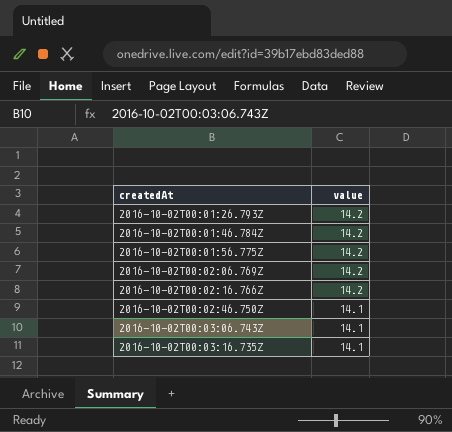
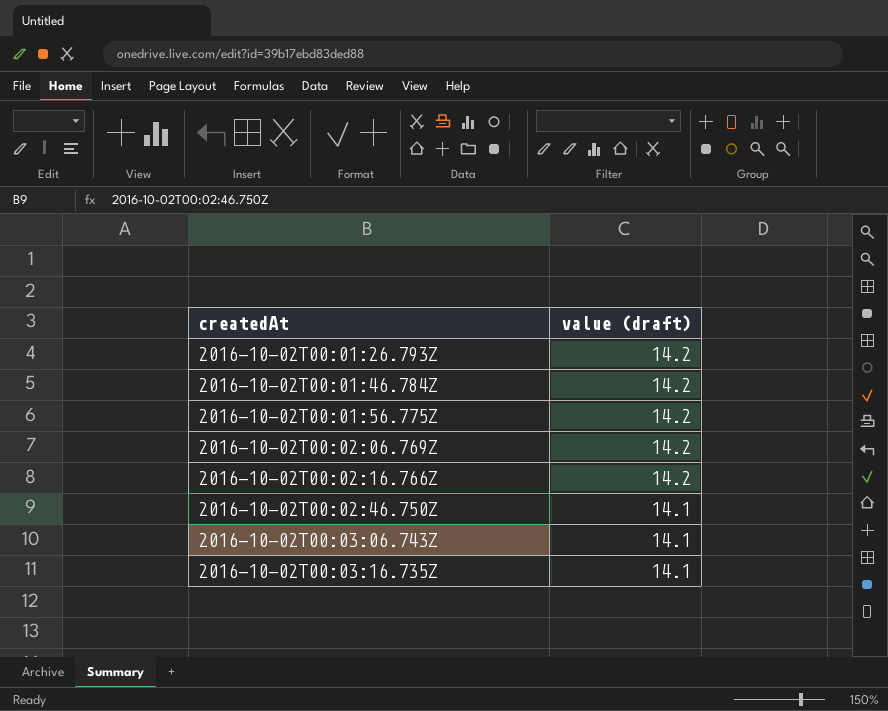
column name: value -> value (draft)

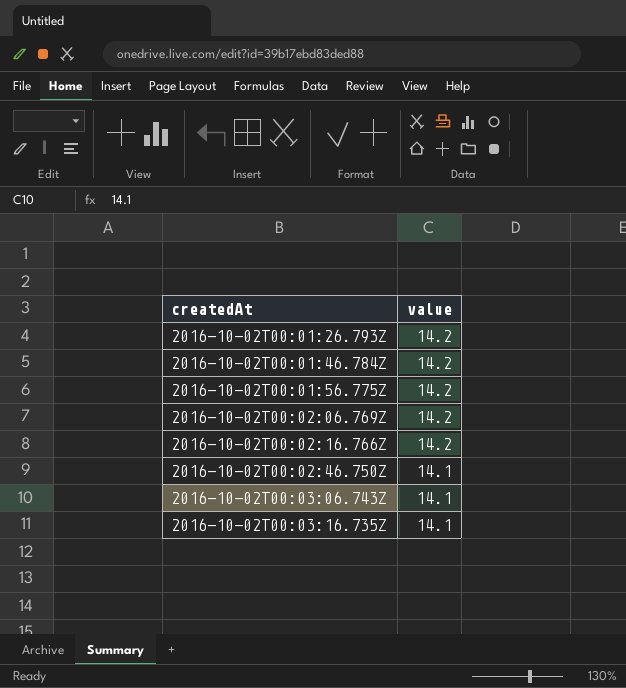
column name: value (draft) -> value

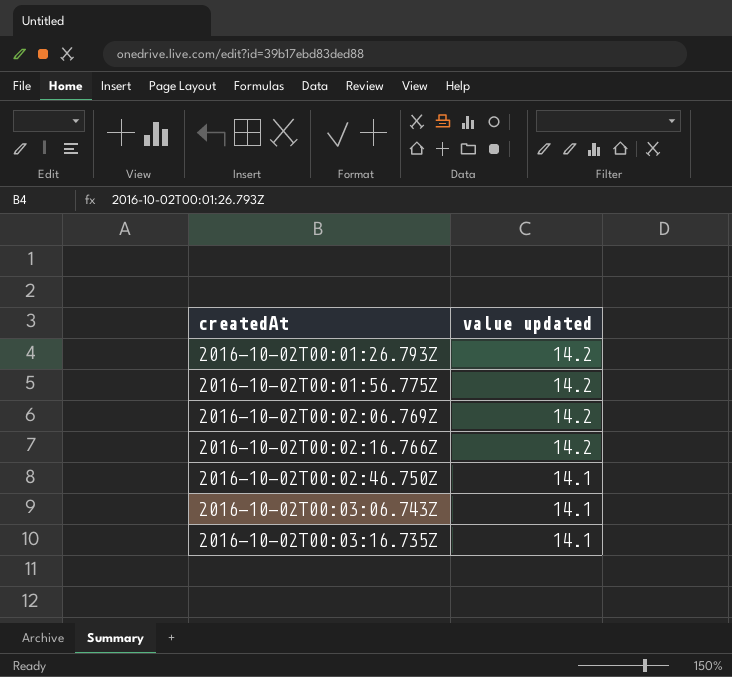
column name: value -> value updated
row 2016-10-02T00:01:46.784Z: 14.2 -> none

